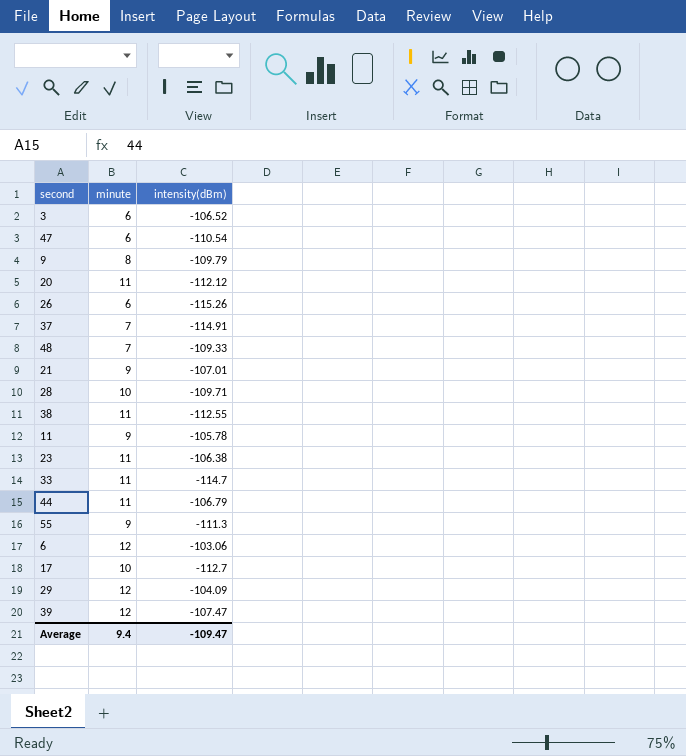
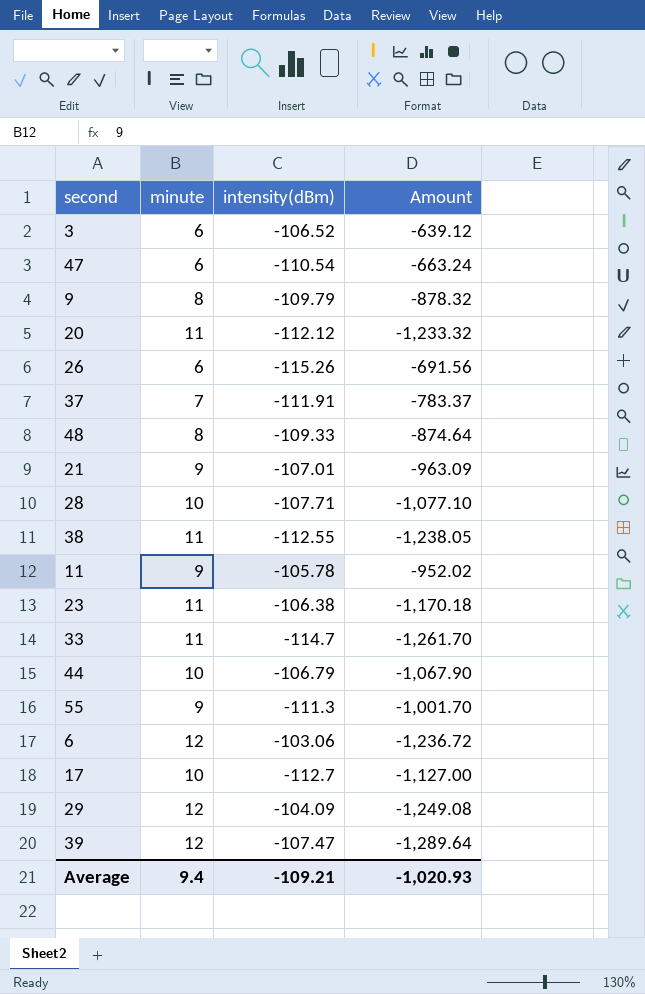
column Amount | formula: none -> [minute] * [intensity(dBm)]
37 | intensity(dBm): -114.91 -> -111.91
48 | minute: 7 -> 8
28 | intensity(dBm): -109.71 -> -107.71
44 | minute: 11 -> 10
Average | intensity(dBm): -109.47 -> -109.21

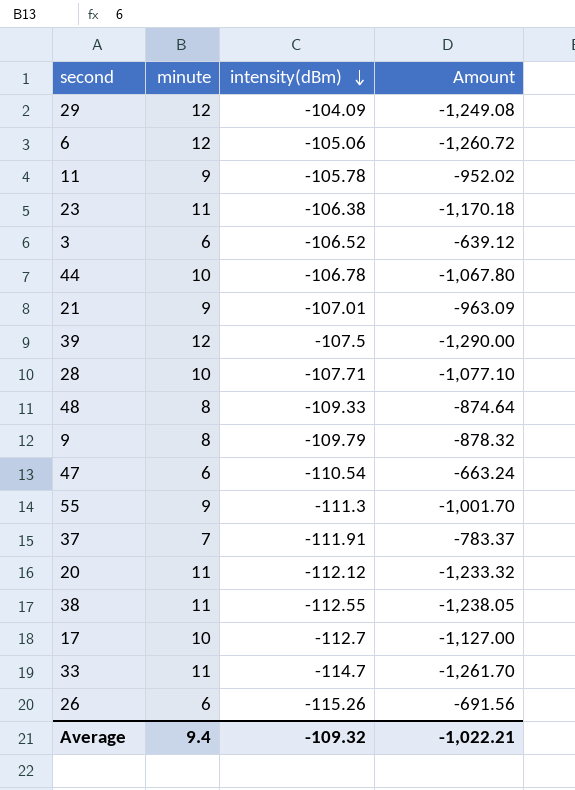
row order: none -> intensity(dBm) descending
6 | intensity(dBm): -103.06 -> -105.06
6 | Amount: -1,236.72 -> -1,260.72
44 | intensity(dBm): -106.79 -> -106.78
44 | Amount: -1,067.90 -> -1,067.80
39 | intensity(dBm): -107.47 -> -107.5
39 | Amount: -1,289.64 -> -1,290.00
Average | intensity(dBm): -109.21 -> -109.32
Average | Amount: -1,020.93 -> -1,022.21

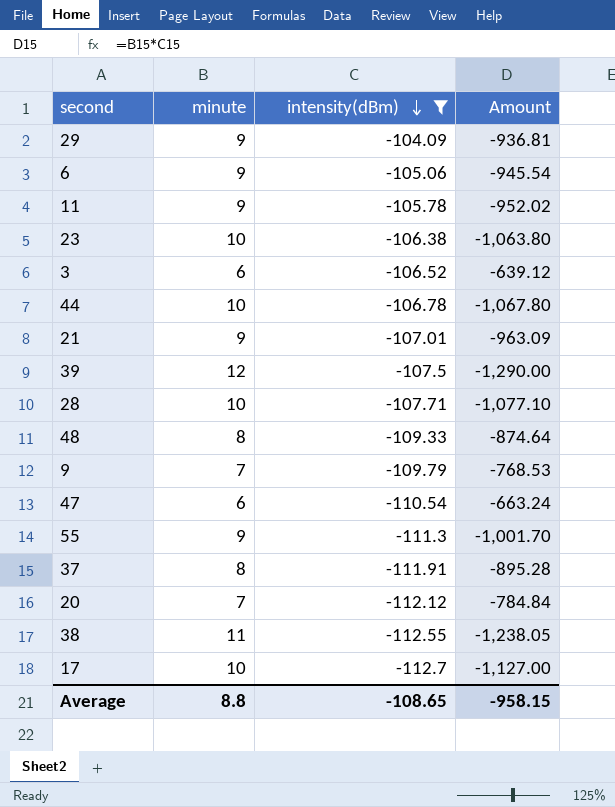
filter: none -> intensity(dBm) >= -112.7
29 | minute: 12 -> 9
29 | Amount: -1,249.08 -> -936.81
6 | minute: 12 -> 9
6 | Amount: -1,260.72 -> -945.54
23 | minute: 11 -> 10
23 | Amount: -1,170.18 -> -1,063.80
9 | minute: 8 -> 7
9 | Amount: -878.32 -> -768.53
37 | minute: 7 -> 8
37 | Amount: -783.37 -> -895.28
20 | minute: 11 -> 7
20 | Amount: -1,233.32 -> -784.84
Average | minute: 9.4 -> 8.8
Average | intensity(dBm): -109.32 -> -108.65
Average | Amount: -1,022.21 -> -958.15

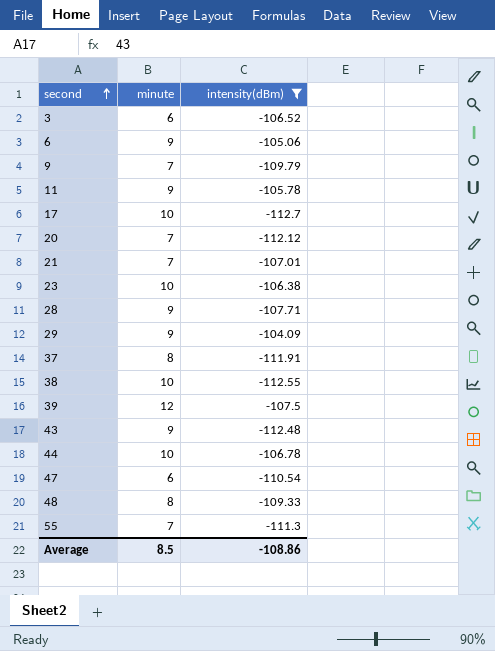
row order: intensity(dBm) descending -> second ascending
column Amount | formula: [minute] * [intensity(dBm)] -> none
21 | minute: 9 -> 7
28 | minute: 10 -> 9
38 | minute: 11 -> 10
row 43: none -> 9 | -112.48
55 | minute: 9 -> 7
Average | minute: 8.8 -> 8.5
Average | intensity(dBm): -108.65 -> -108.86

